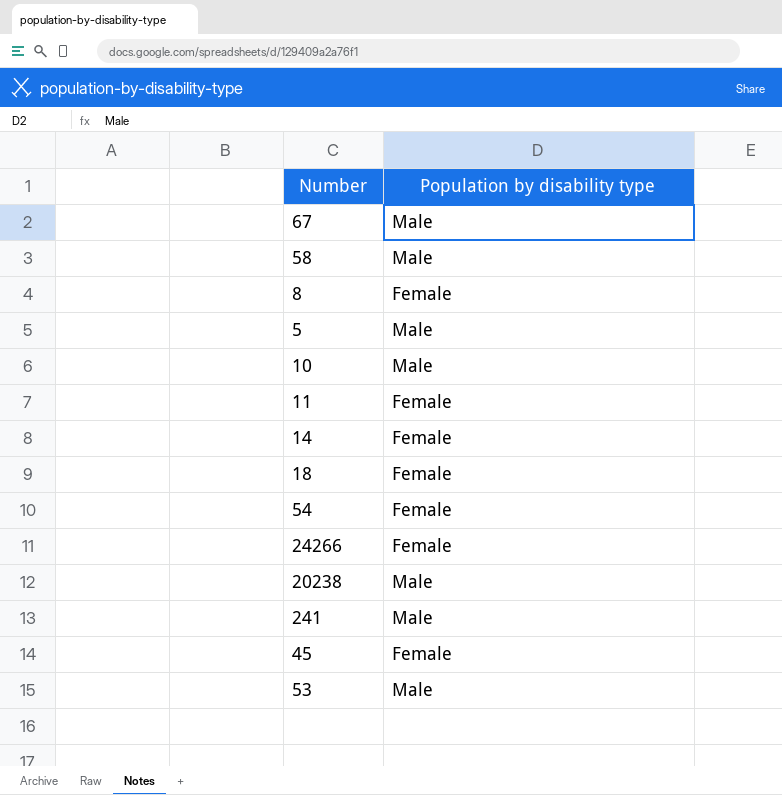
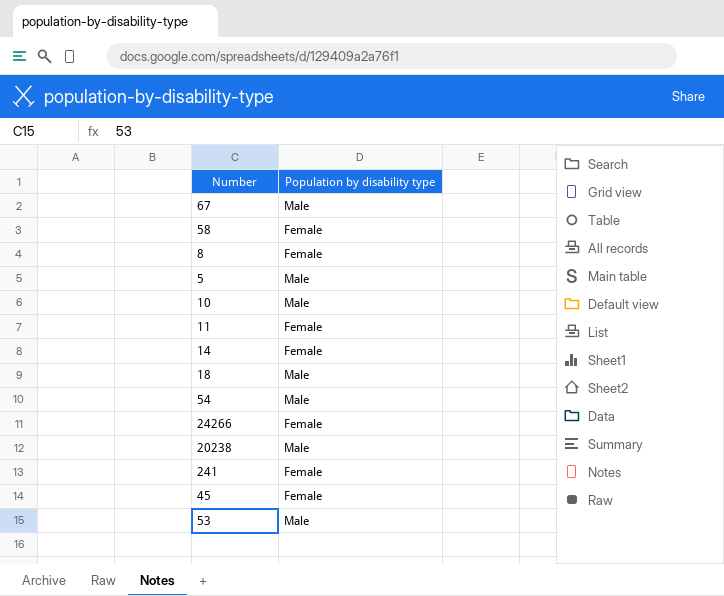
58 | Population by disability type: Male -> Female
18 | Population by disability type: Female -> Male
54 | Population by disability type: Female -> Male
241 | Population by disability type: Male -> Female

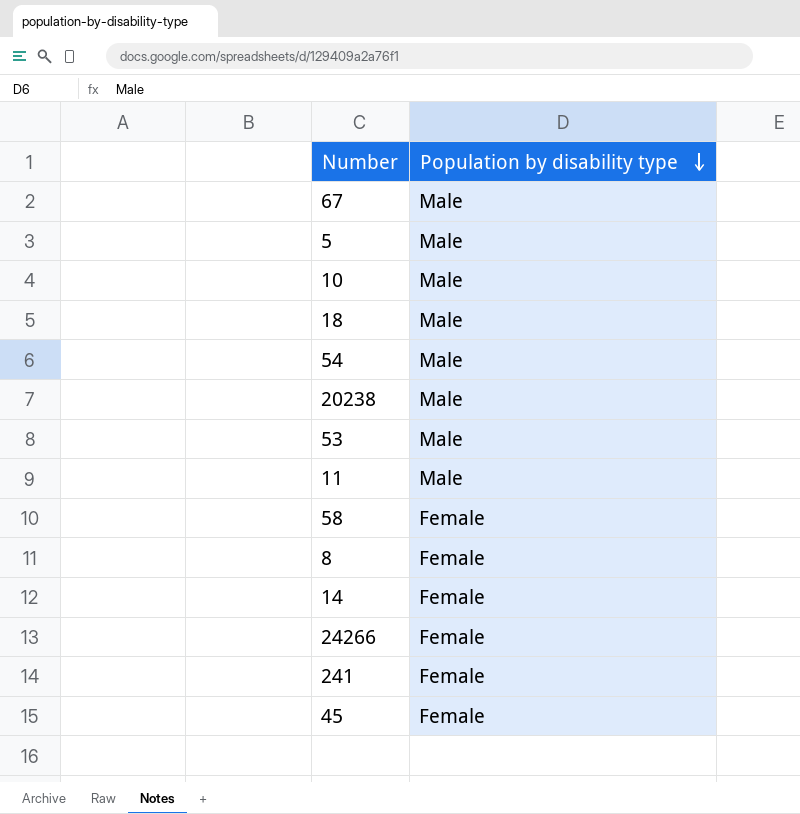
row order: none -> Population by disability type descending
11 | Population by disability type: Female -> Male

